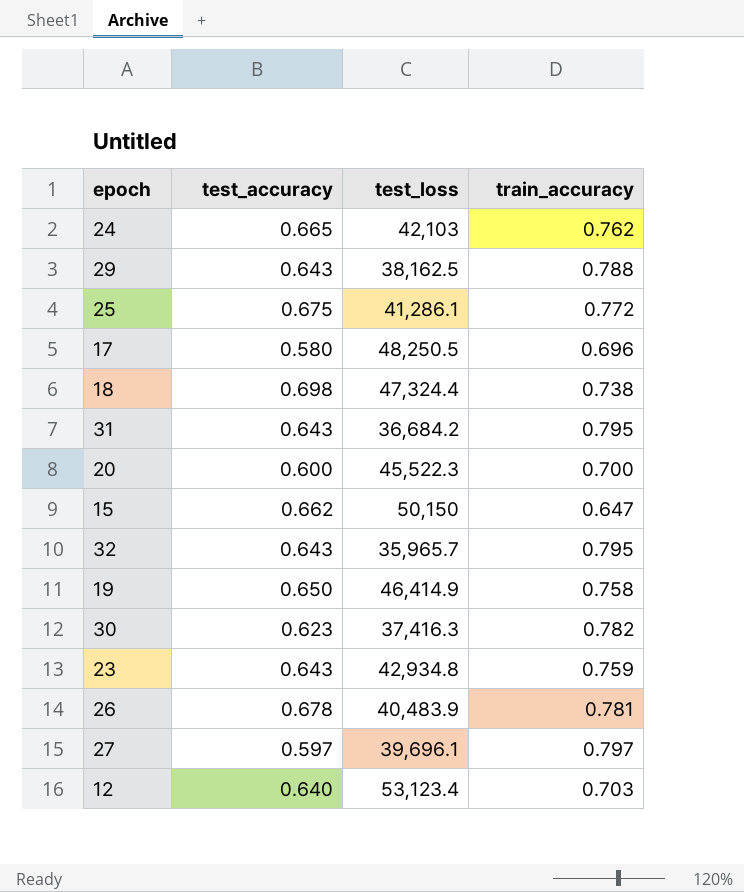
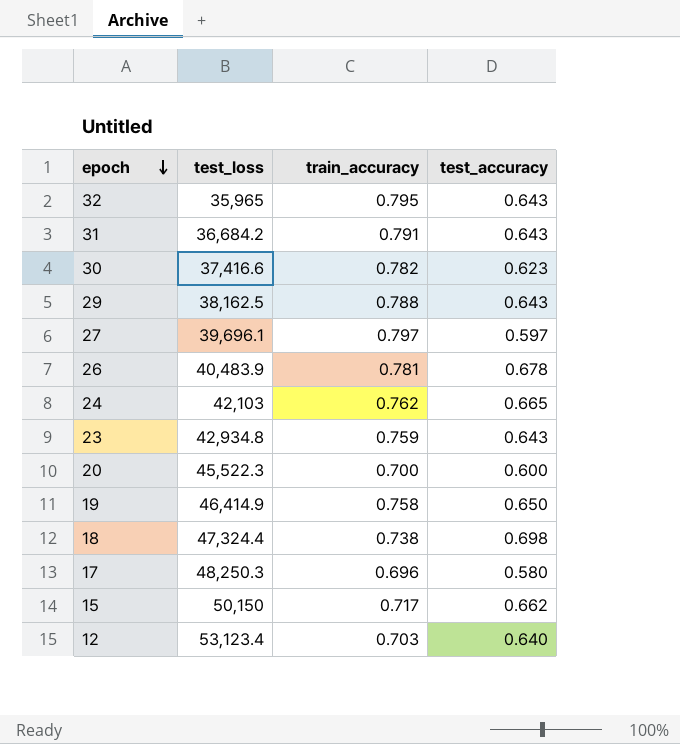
row order: none -> epoch descending
column test_accuracy | position: 2 -> 4
row 25: 0.675 | 41,286.1 | 0.772 -> none
32 | test_loss: 35,965.7 -> 35,965
31 | train_accuracy: 0.795 -> 0.791
30 | test_loss: 37,416.3 -> 37,416.6
17 | test_loss: 48,250.5 -> 48,250.3
15 | train_accuracy: 0.647 -> 0.717

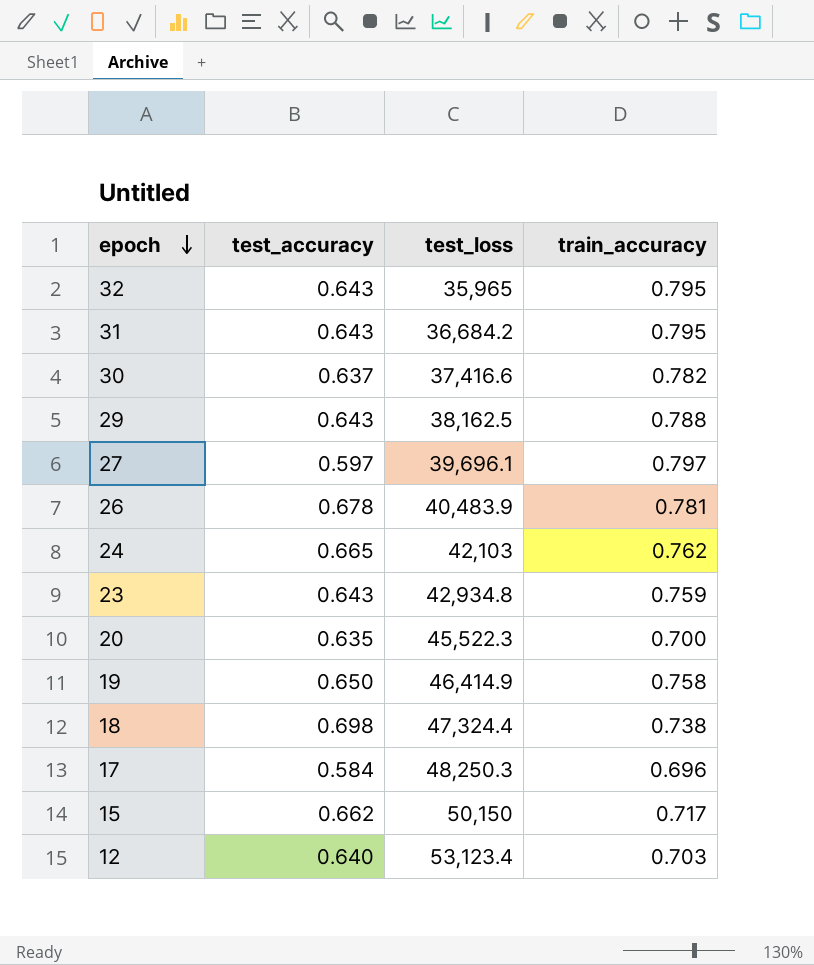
column test_accuracy | position: 4 -> 2
31 | train_accuracy: 0.791 -> 0.795
30 | test_accuracy: 0.623 -> 0.637
20 | test_accuracy: 0.600 -> 0.635
17 | test_accuracy: 0.580 -> 0.584

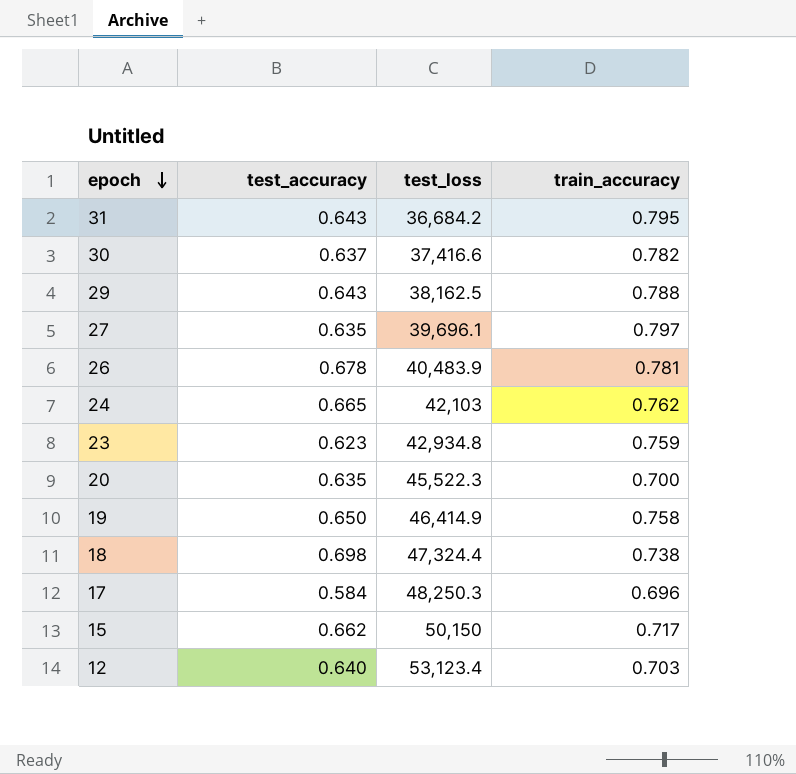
row 32: 0.643 | 35,965 | 0.795 -> none
27 | test_accuracy: 0.597 -> 0.635
23 | test_accuracy: 0.643 -> 0.623

